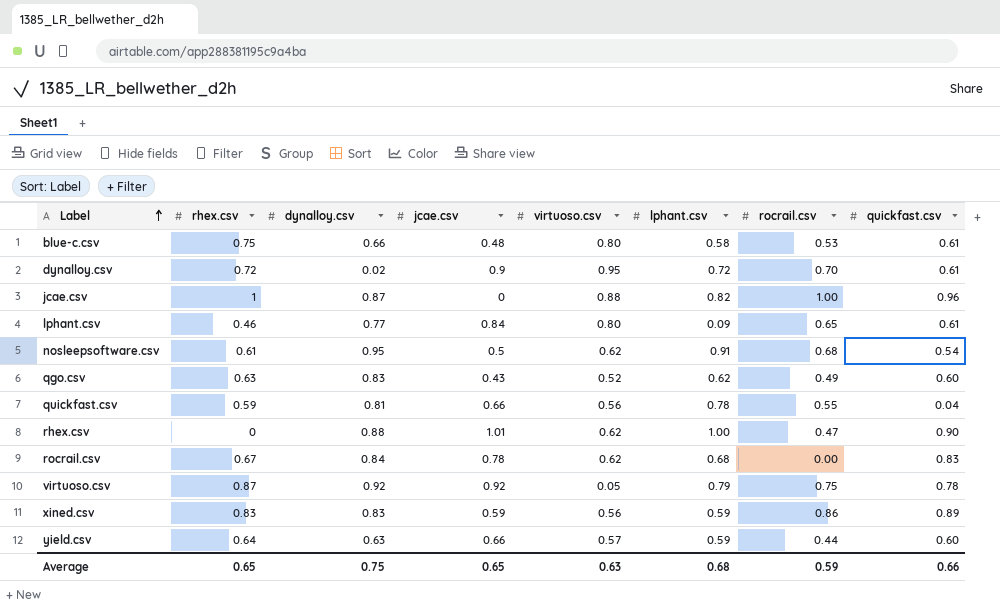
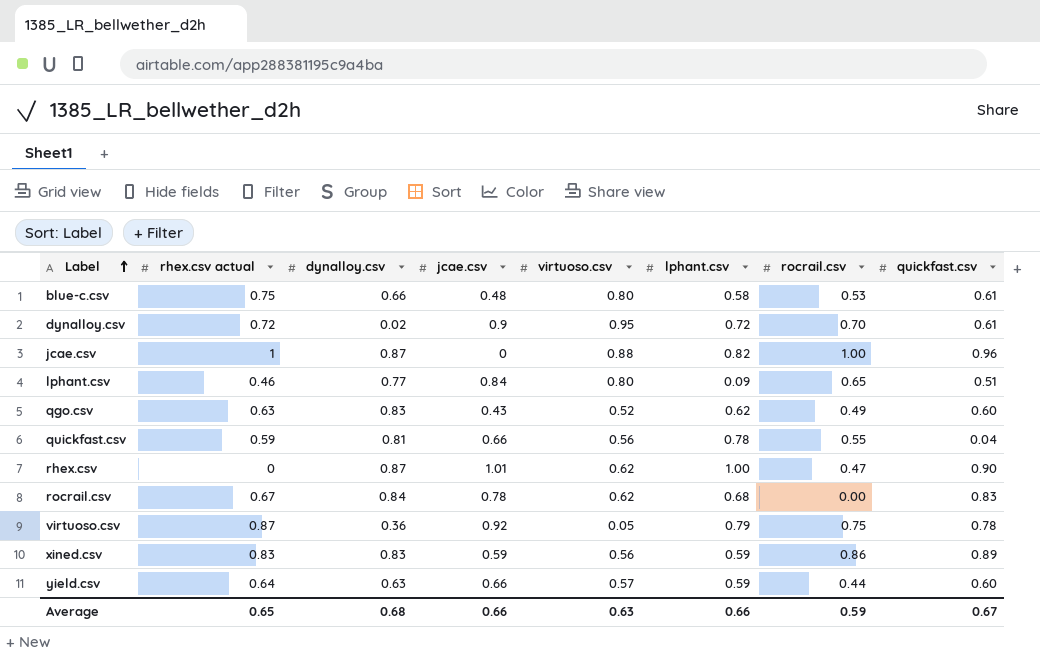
column name: rhex.csv -> rhex.csv actual
row nosleepsoftware.csv: 0.61 | 0.95 | 0.5 | 0.62 | 0.91 | 0.68 | 0.54 -> none
lphant.csv | quickfast.csv: 0.61 -> 0.51
rhex.csv | dynalloy.csv: 0.88 -> 0.87
virtuoso.csv | dynalloy.csv: 0.92 -> 0.36
Average | dynalloy.csv: 0.75 -> 0.68
Average | jcae.csv: 0.65 -> 0.66
Average | lphant.csv: 0.68 -> 0.66
Average | quickfast.csv: 0.66 -> 0.67

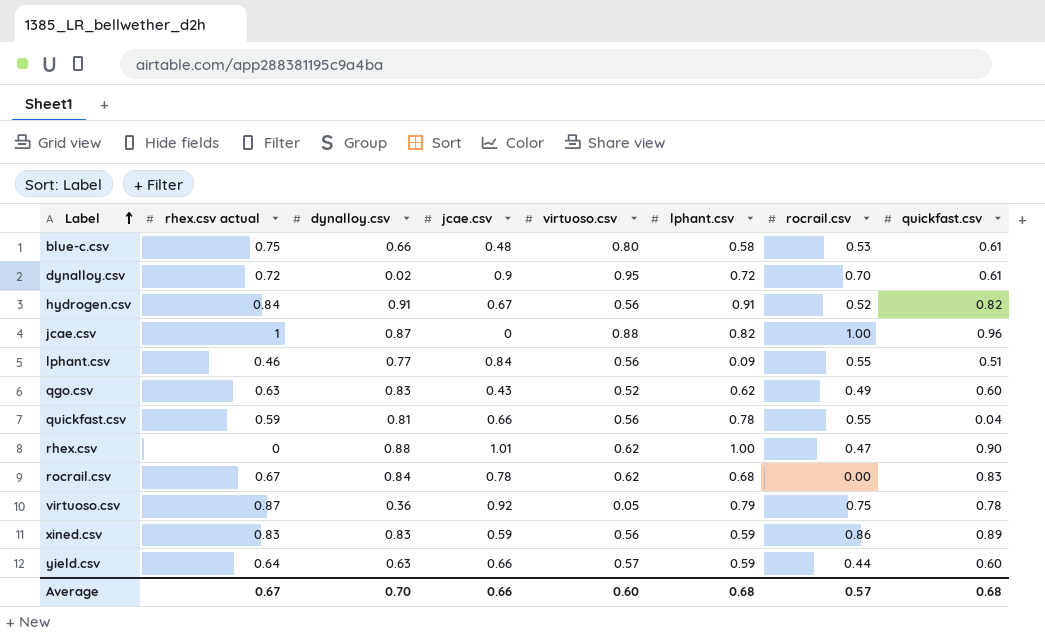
row hydrogen.csv: none -> 0.84 | 0.91 | 0.67 | 0.56 | 0.91 | 0.52 | 0.82
lphant.csv | virtuoso.csv: 0.80 -> 0.56
lphant.csv | rocrail.csv: 0.65 -> 0.55
rhex.csv | dynalloy.csv: 0.87 -> 0.88
Average | rhex.csv actual: 0.65 -> 0.67
Average | dynalloy.csv: 0.68 -> 0.70
Average | virtuoso.csv: 0.63 -> 0.60
Average | lphant.csv: 0.66 -> 0.68
Average | rocrail.csv: 0.59 -> 0.57
Average | quickfast.csv: 0.67 -> 0.68

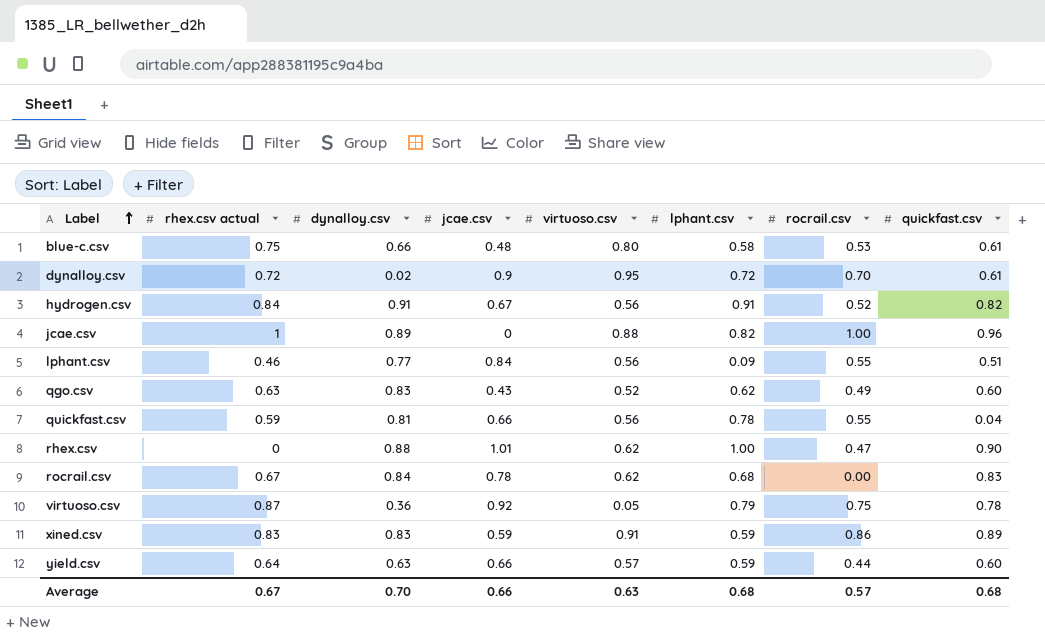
jcae.csv | dynalloy.csv: 0.87 -> 0.89
xined.csv | virtuoso.csv: 0.56 -> 0.91
Average | virtuoso.csv: 0.60 -> 0.63

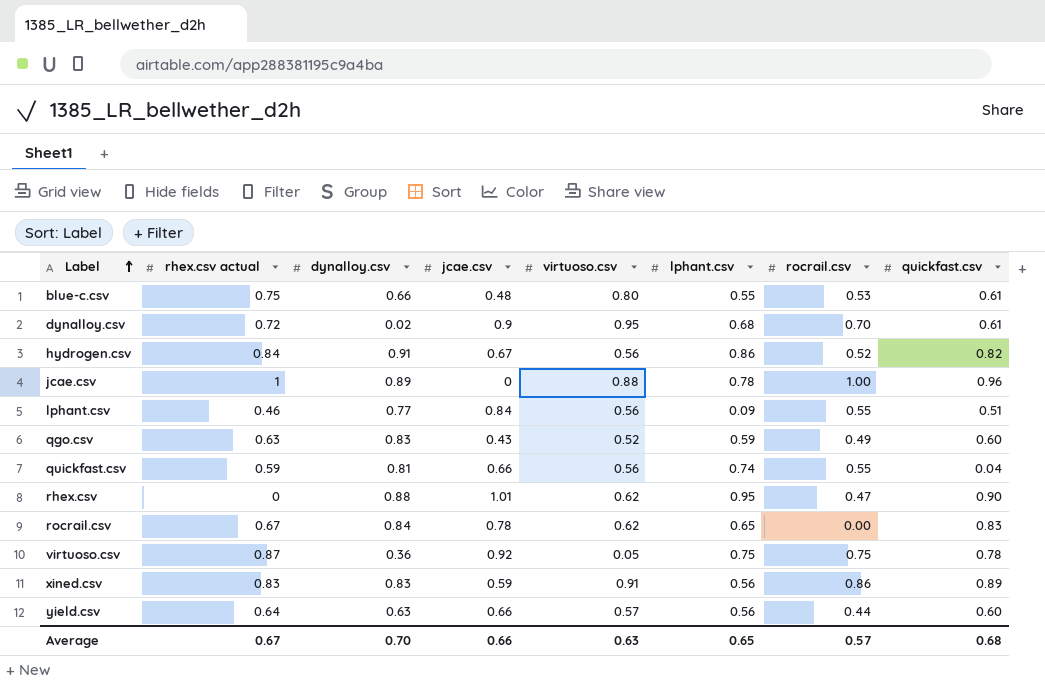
blue-c.csv | lphant.csv: 0.58 -> 0.55
dynalloy.csv | lphant.csv: 0.72 -> 0.68
hydrogen.csv | lphant.csv: 0.91 -> 0.86
jcae.csv | lphant.csv: 0.82 -> 0.78
qgo.csv | lphant.csv: 0.62 -> 0.59
quickfast.csv | lphant.csv: 0.78 -> 0.74
rhex.csv | lphant.csv: 1.00 -> 0.95
rocrail.csv | lphant.csv: 0.68 -> 0.65
virtuoso.csv | lphant.csv: 0.79 -> 0.75
xined.csv | lphant.csv: 0.59 -> 0.56
yield.csv | lphant.csv: 0.59 -> 0.56
Average | lphant.csv: 0.68 -> 0.65

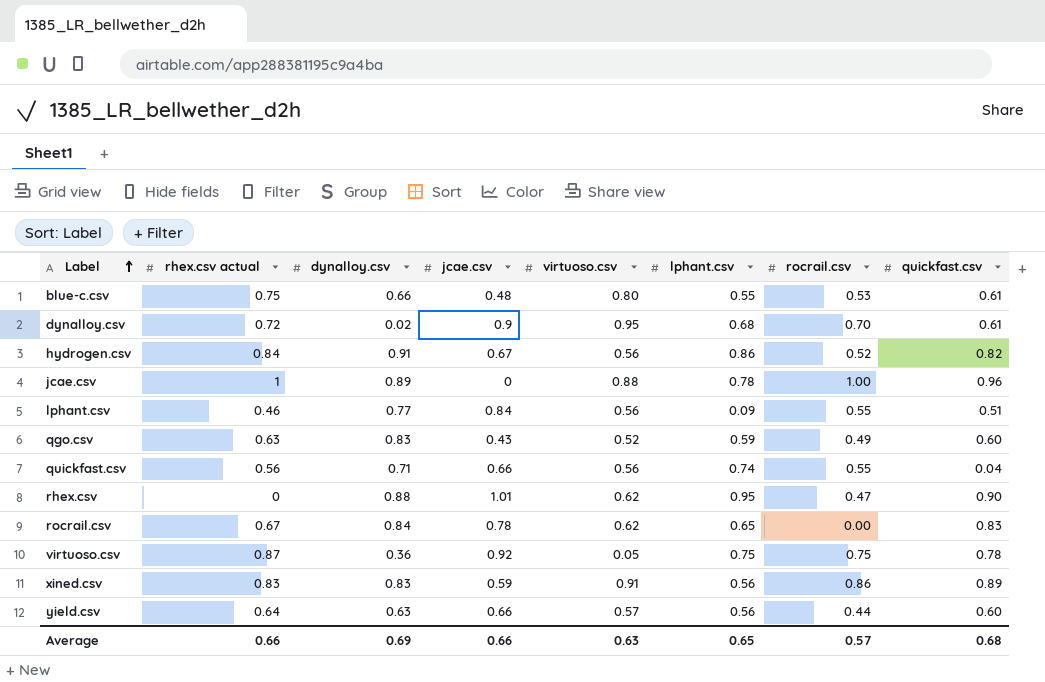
quickfast.csv | rhex.csv actual: 0.59 -> 0.56
quickfast.csv | dynalloy.csv: 0.81 -> 0.71
Average | rhex.csv actual: 0.67 -> 0.66
Average | dynalloy.csv: 0.70 -> 0.69

